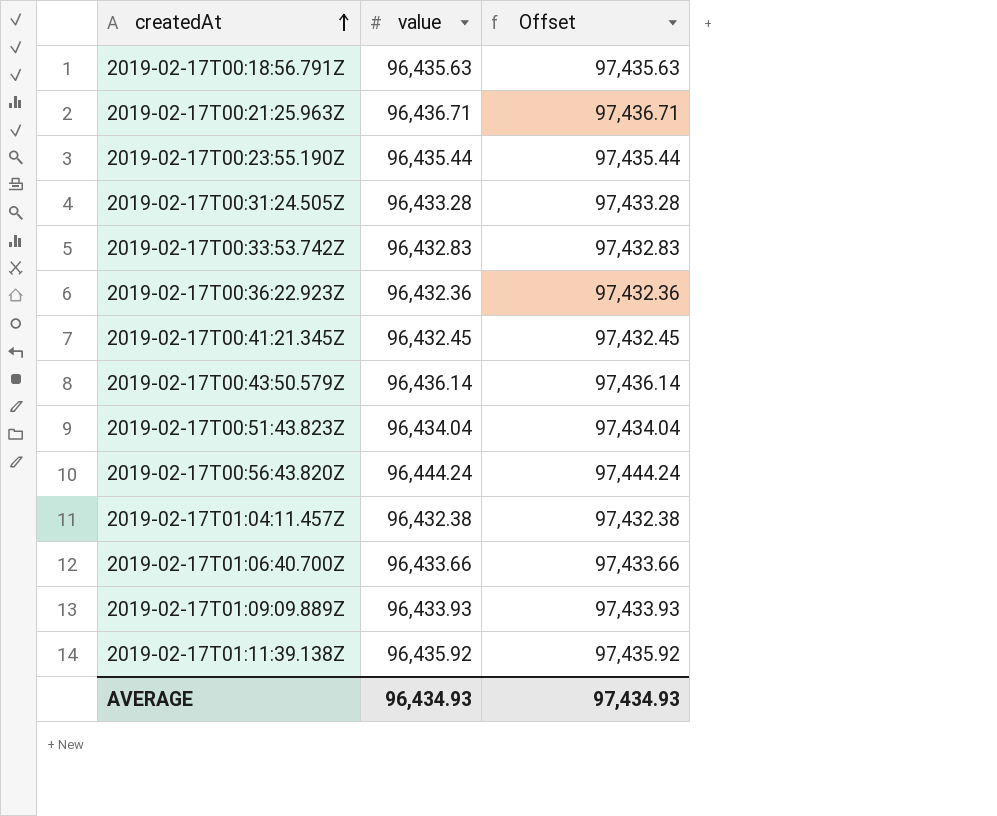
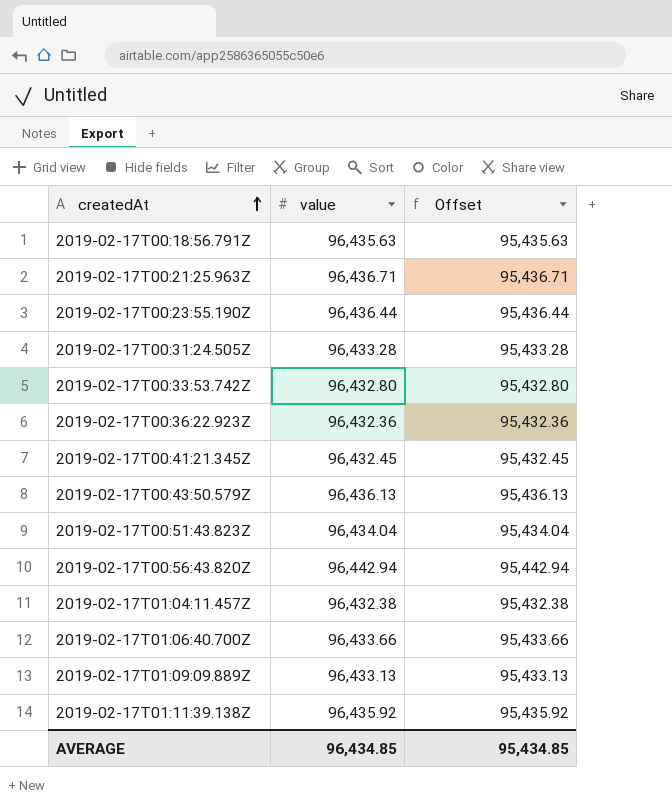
column Offset | formula: [value] + 1000 -> [value] - 1000
2019-02-17T00:23:55.190Z | value: 96,435.44 -> 96,436.44
2019-02-17T00:33:53.742Z | value: 96,432.83 -> 96,432.80
2019-02-17T00:43:50.579Z | value: 96,436.14 -> 96,436.13
2019-02-17T00:56:43.820Z | value: 96,444.24 -> 96,442.94
2019-02-17T01:09:09.889Z | value: 96,433.93 -> 96,433.13
AVERAGE | value: 96,434.93 -> 96,434.85
AVERAGE | Offset: 97,434.93 -> 95,434.85

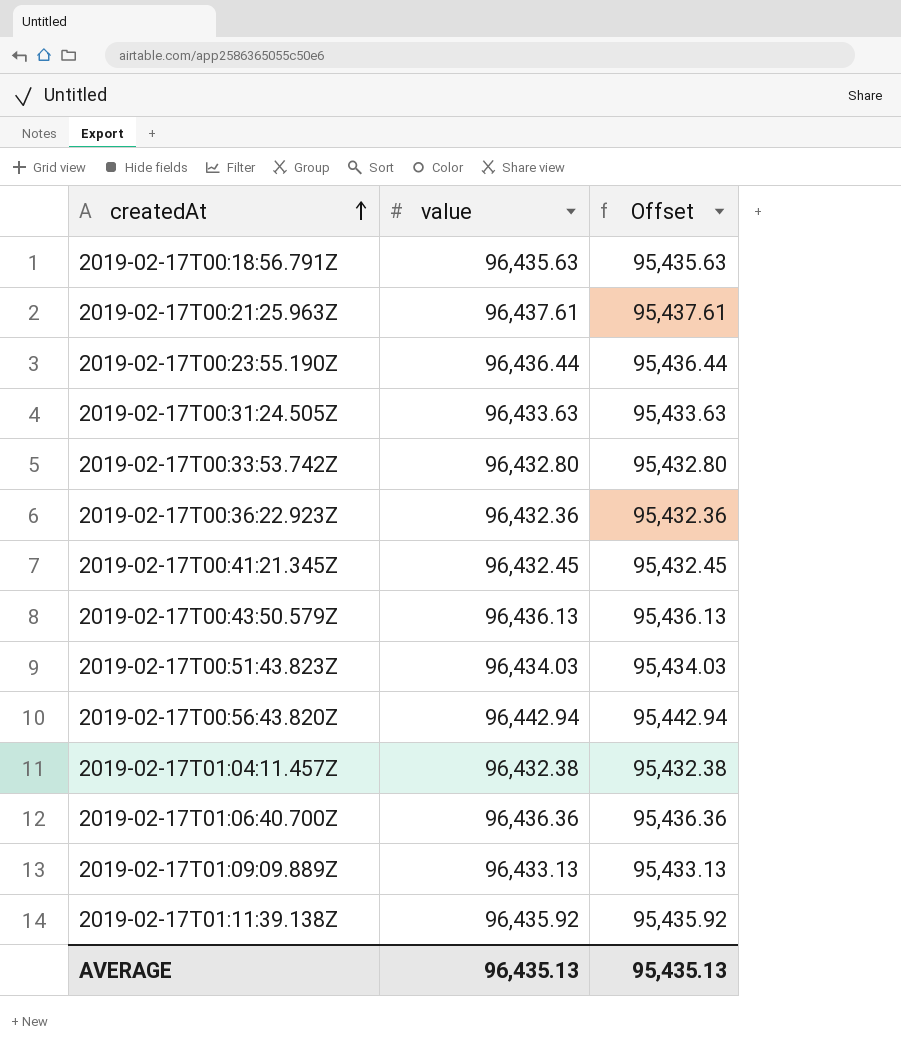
2019-02-17T00:21:25.963Z | value: 96,436.71 -> 96,437.61
2019-02-17T00:21:25.963Z | Offset: 95,436.71 -> 95,437.61
2019-02-17T00:31:24.505Z | value: 96,433.28 -> 96,433.63
2019-02-17T00:31:24.505Z | Offset: 95,433.28 -> 95,433.63
2019-02-17T00:51:43.823Z | value: 96,434.04 -> 96,434.03
2019-02-17T00:51:43.823Z | Offset: 95,434.04 -> 95,434.03
2019-02-17T01:06:40.700Z | value: 96,433.66 -> 96,436.36
2019-02-17T01:06:40.700Z | Offset: 95,433.66 -> 95,436.36
AVERAGE | value: 96,434.85 -> 96,435.13
AVERAGE | Offset: 95,434.85 -> 95,435.13

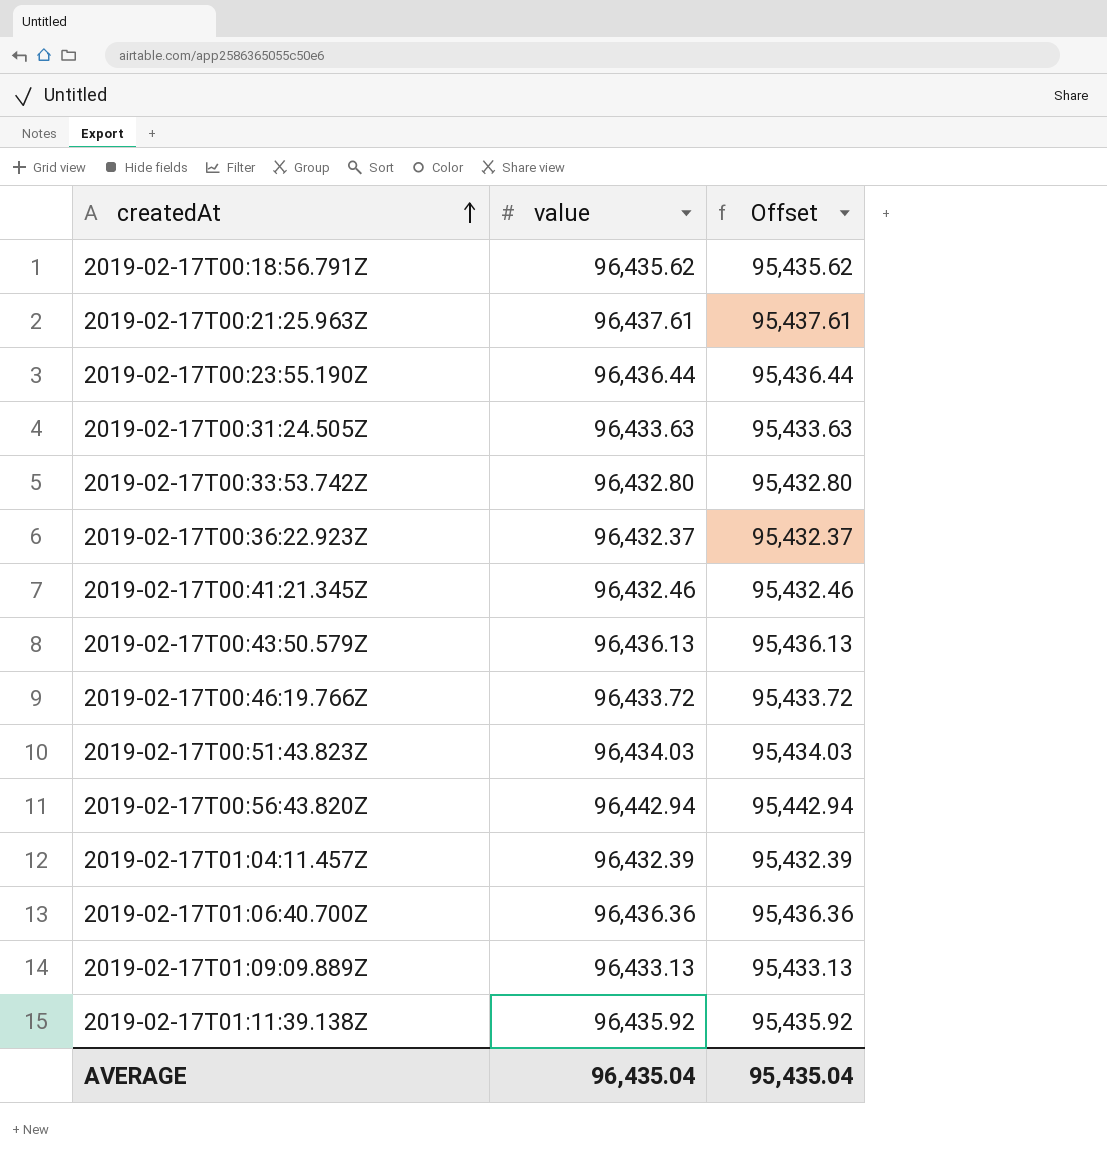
2019-02-17T00:18:56.791Z | value: 96,435.63 -> 96,435.62
2019-02-17T00:18:56.791Z | Offset: 95,435.63 -> 95,435.62
2019-02-17T00:36:22.923Z | value: 96,432.36 -> 96,432.37
2019-02-17T00:36:22.923Z | Offset: 95,432.36 -> 95,432.37
2019-02-17T00:41:21.345Z | value: 96,432.45 -> 96,432.46
2019-02-17T00:41:21.345Z | Offset: 95,432.45 -> 95,432.46
row 2019-02-17T00:46:19.766Z: none -> 96,433.72 | 95,433.72
2019-02-17T01:04:11.457Z | value: 96,432.38 -> 96,432.39
2019-02-17T01:04:11.457Z | Offset: 95,432.38 -> 95,432.39
AVERAGE | value: 96,435.13 -> 96,435.04
AVERAGE | Offset: 95,435.13 -> 95,435.04

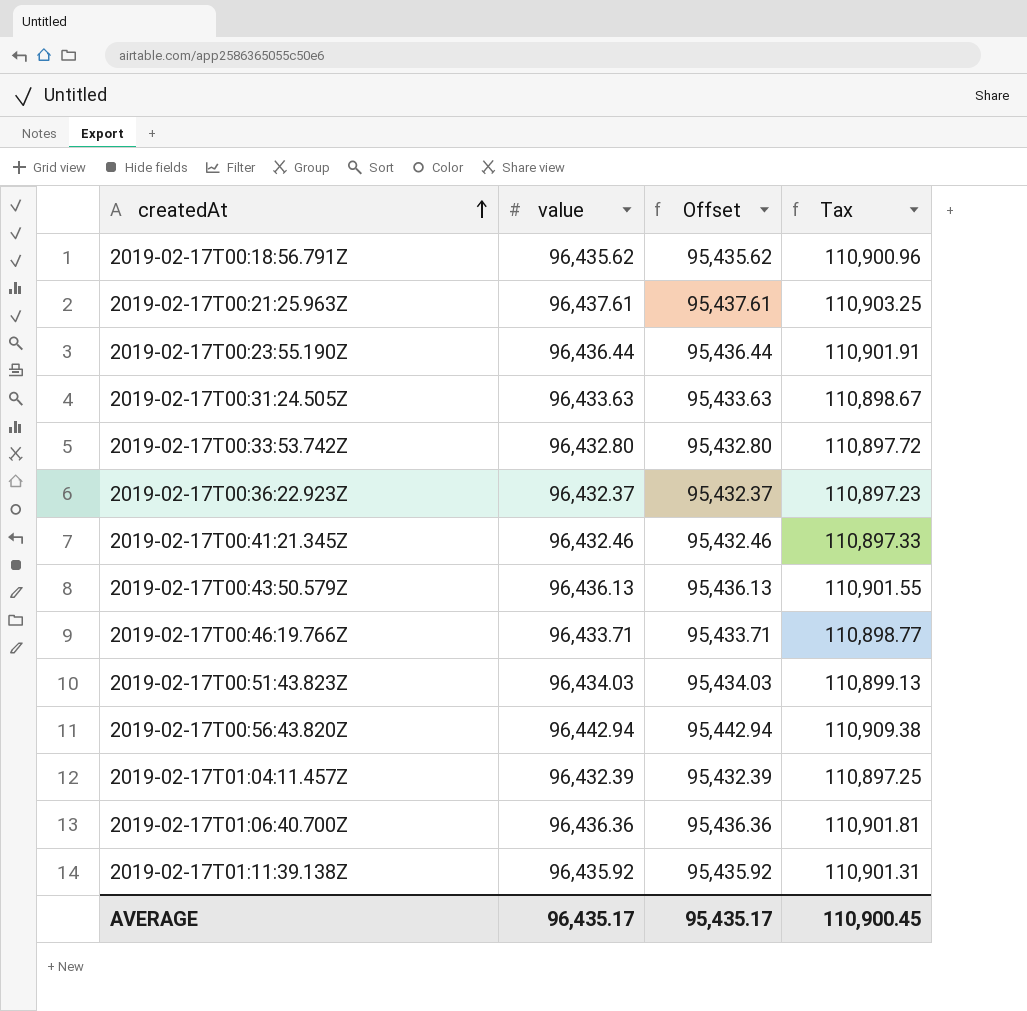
column Tax | formula: none -> [value] * 1.15
row 2019-02-17T01:09:09.889Z: 96,433.13 | 95,433.13 -> none
2019-02-17T00:46:19.766Z | value: 96,433.72 -> 96,433.71
2019-02-17T00:46:19.766Z | Offset: 95,433.72 -> 95,433.71
AVERAGE | value: 96,435.04 -> 96,435.17
AVERAGE | Offset: 95,435.04 -> 95,435.17

